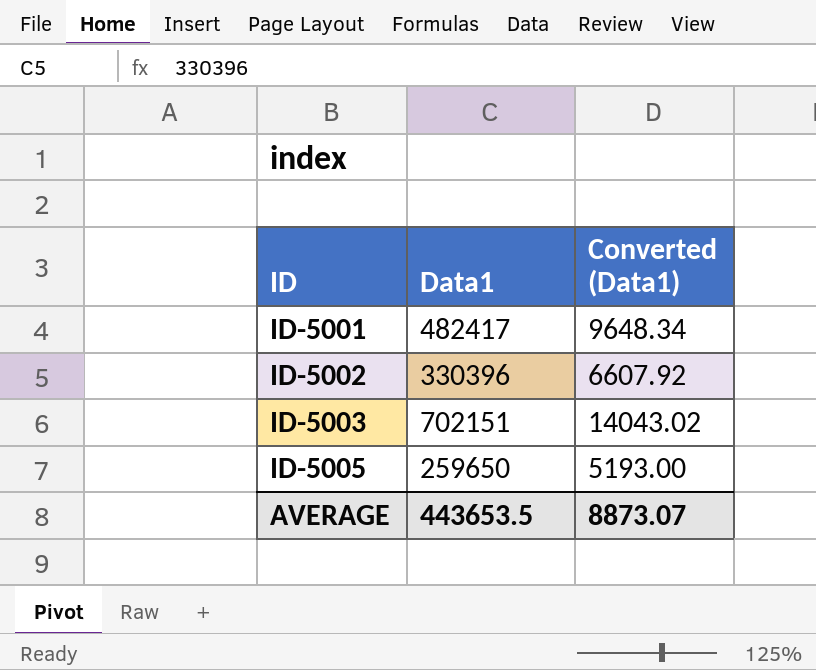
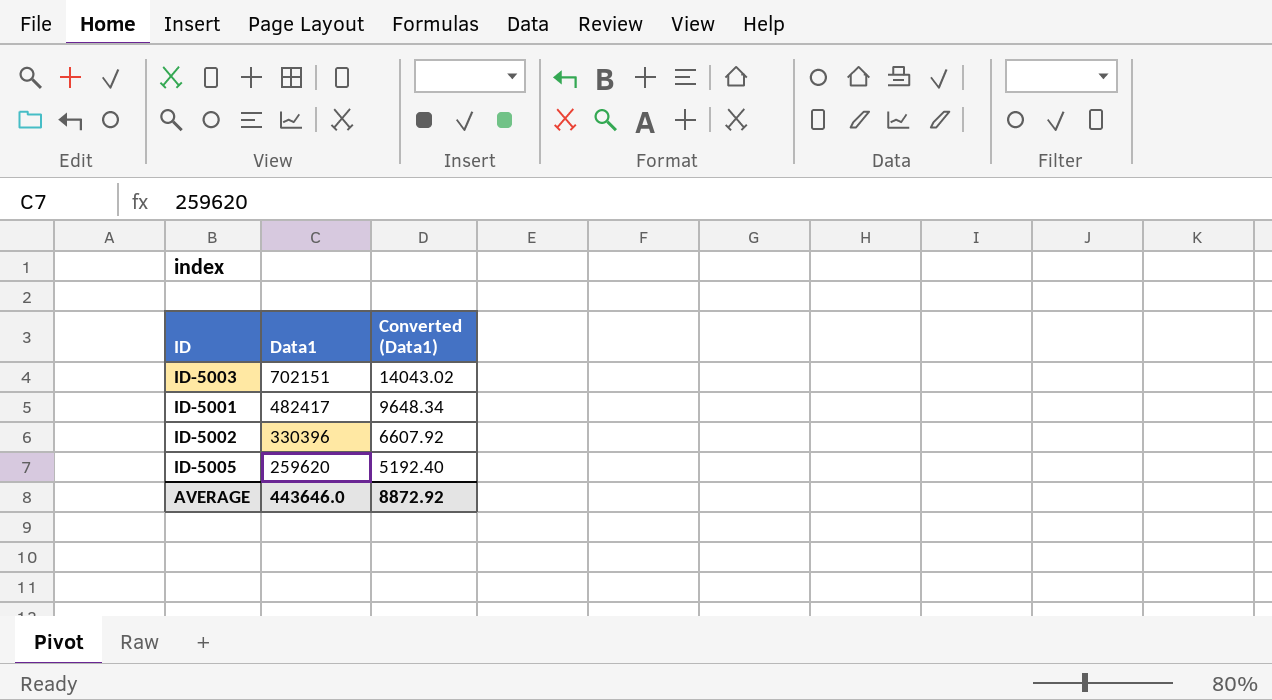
row order: ID ascending -> Data1 descending
ID-5005 | Data1: 259650 -> 259620
ID-5005 | Converted (Data1): 5193.00 -> 5192.40
AVERAGE | Data1: 443653.5 -> 443646.0
AVERAGE | Converted (Data1): 8873.07 -> 8872.92

